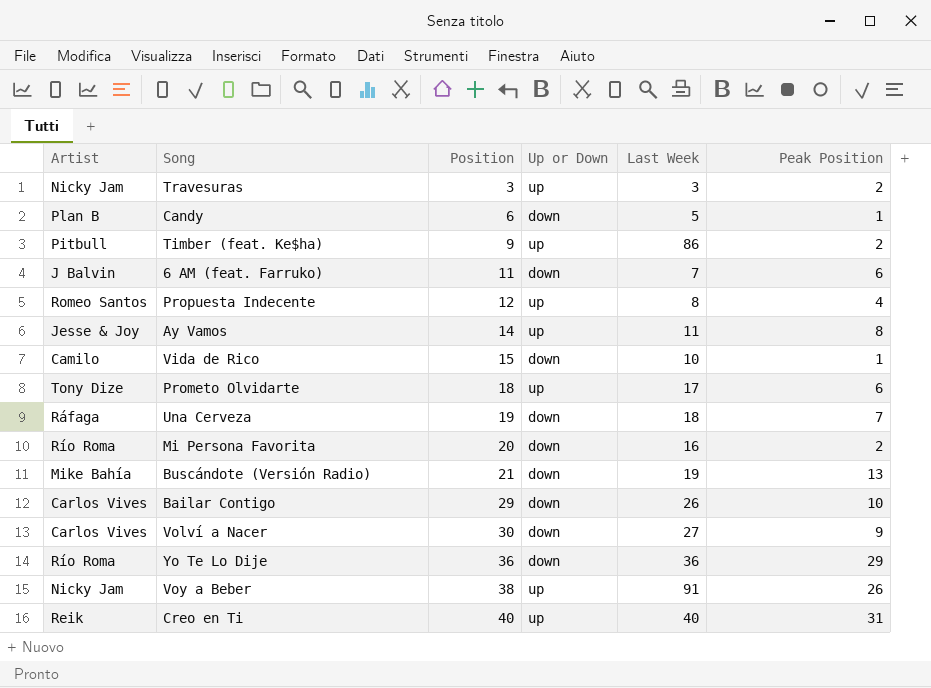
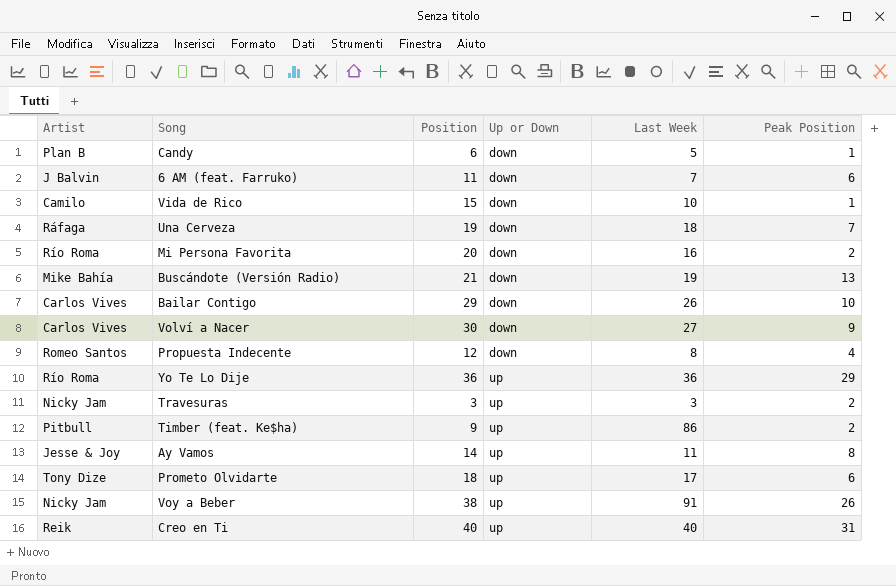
row order: Position ascending -> Up or Down ascending
Propuesta Indecente | Up or Down: up -> down
Yo Te Lo Dije | Up or Down: down -> up

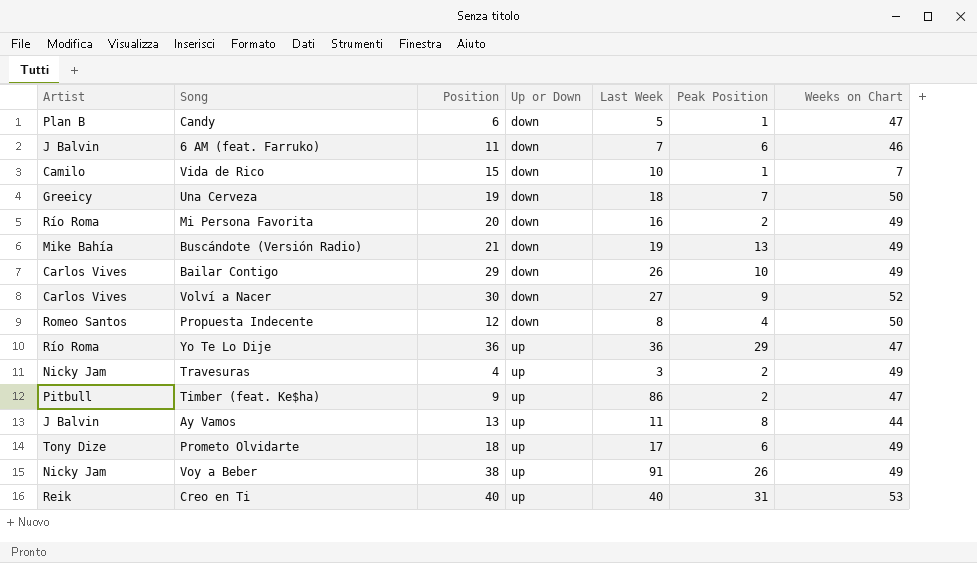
column Weeks on Chart | position: none -> 7
Una Cerveza | Artist: Ráfaga -> Greeicy
Travesuras | Position: 3 -> 4
Ay Vamos | Artist: Jesse & Joy -> J Balvin
Ay Vamos | Position: 14 -> 13

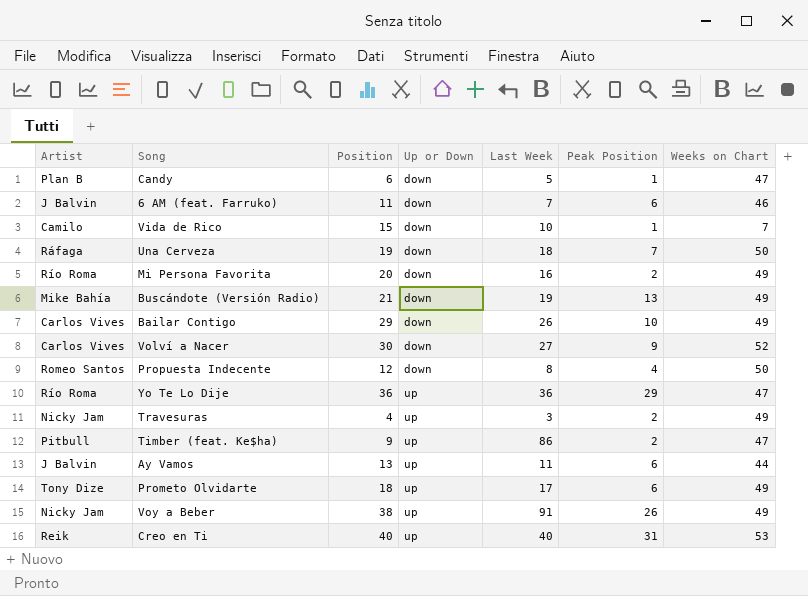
Una Cerveza | Artist: Greeicy -> Ráfaga
Ay Vamos | Peak Position: 8 -> 6

